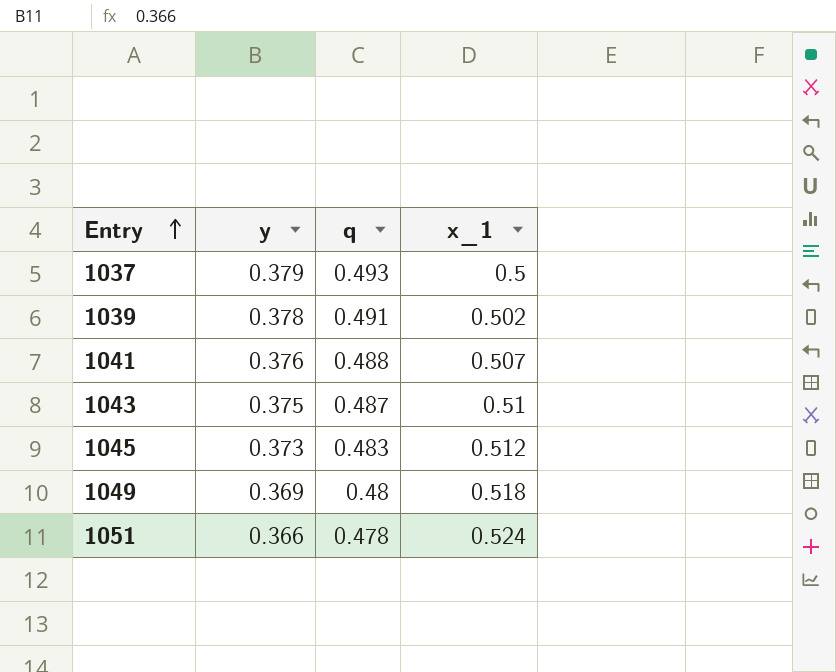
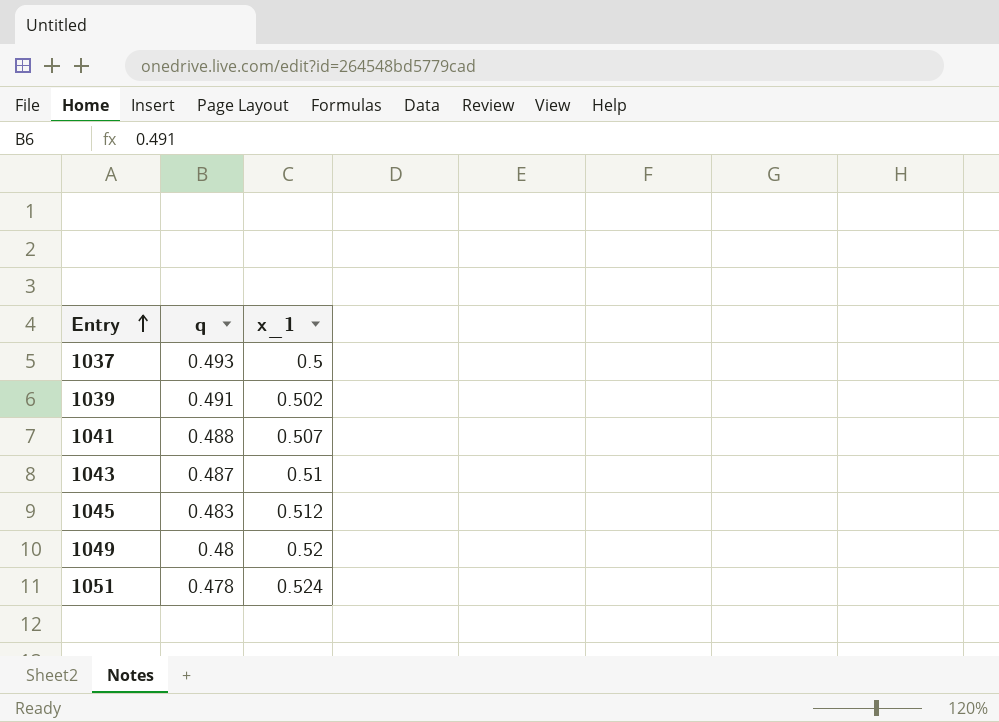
column y | position: 2 -> none
1049 | x_1: 0.518 -> 0.52

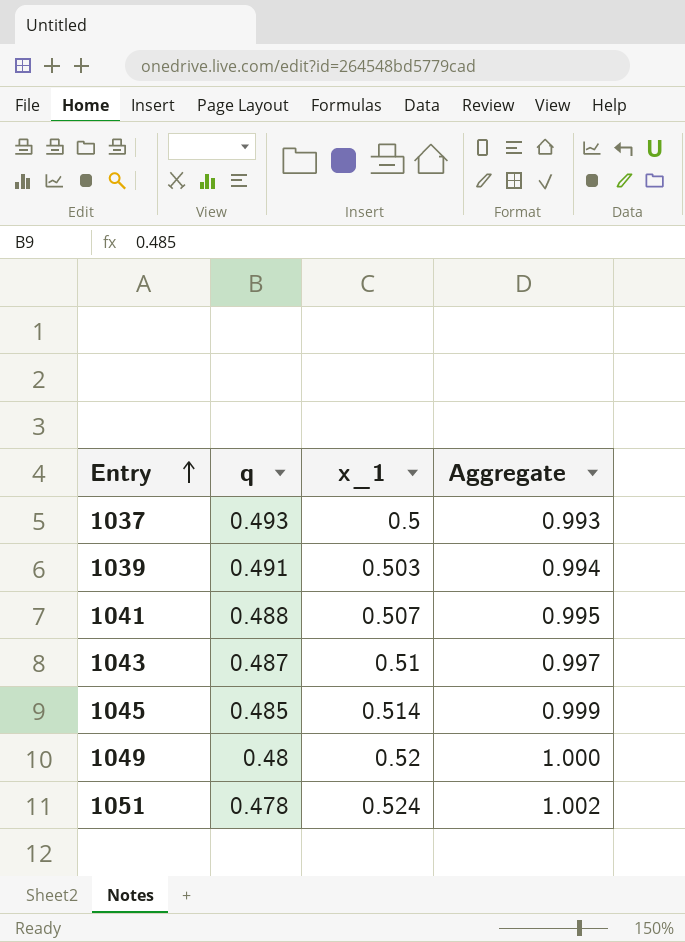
column Aggregate | formula: none -> [q] + [x_1]
1039 | x_1: 0.502 -> 0.503
1045 | q: 0.483 -> 0.485
1045 | x_1: 0.512 -> 0.514

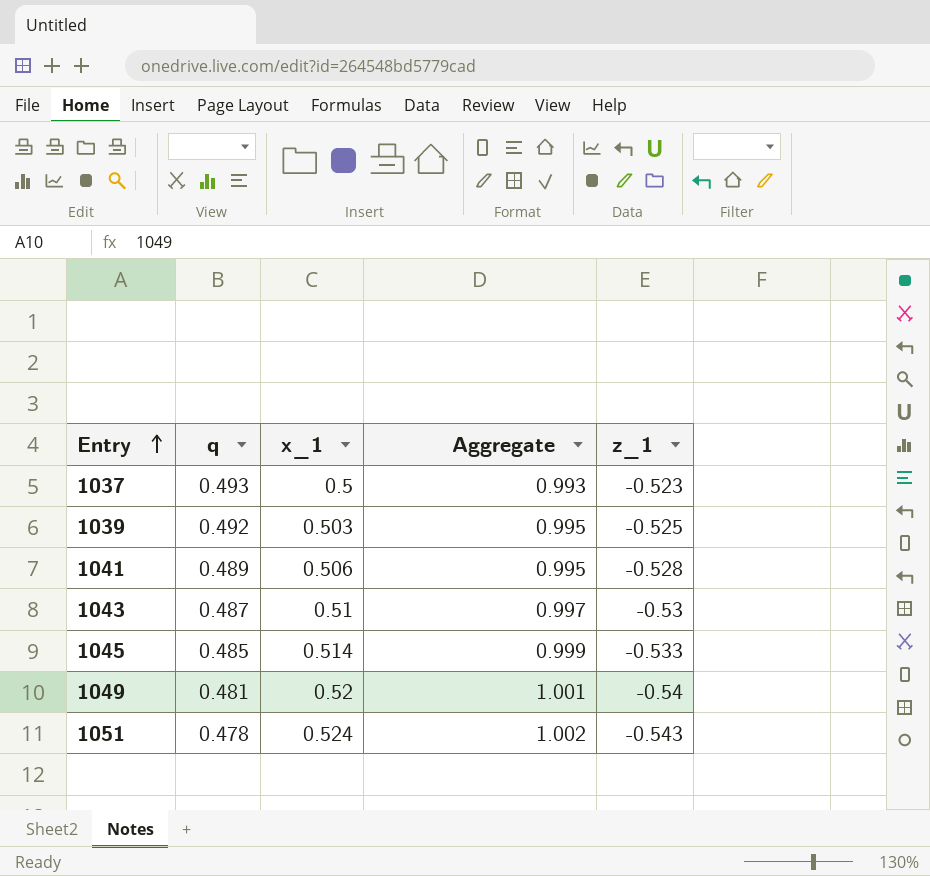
column z_1 | position: none -> 5
1039 | q: 0.491 -> 0.492
1039 | Aggregate: 0.994 -> 0.995
1041 | q: 0.488 -> 0.489
1041 | x_1: 0.507 -> 0.506
1049 | q: 0.48 -> 0.481
1049 | Aggregate: 1.000 -> 1.001

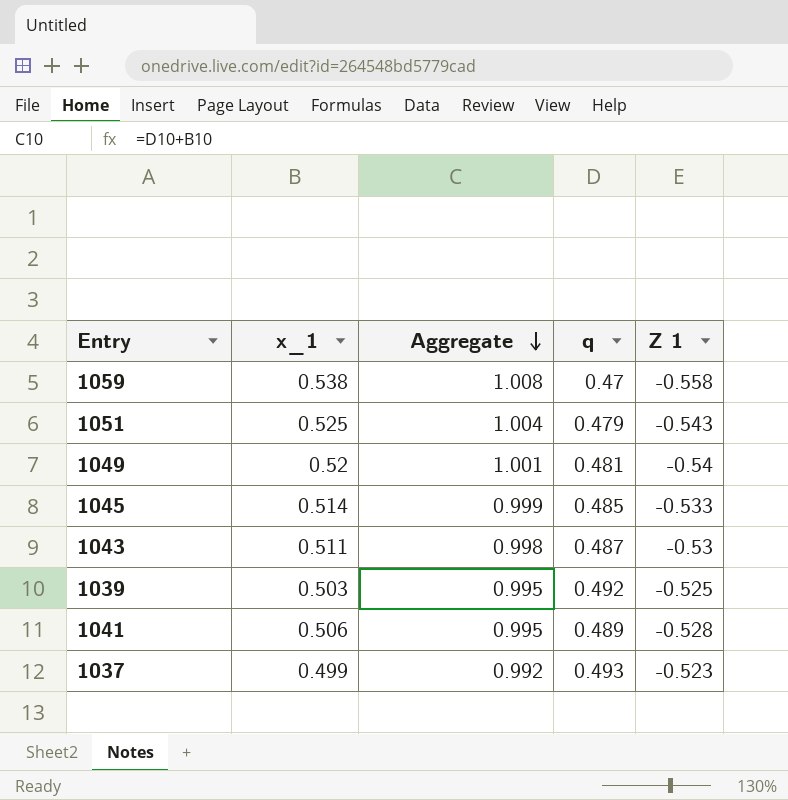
row order: Entry ascending -> Aggregate descending
column q | position: 2 -> 4
column name: z_1 -> Z 1
row 1059: none -> 0.538 | 1.008 | 0.47 | -0.558
1051 | x_1: 0.524 -> 0.525
1051 | Aggregate: 1.002 -> 1.004
1051 | q: 0.478 -> 0.479
1043 | x_1: 0.51 -> 0.511
1043 | Aggregate: 0.997 -> 0.998
1037 | x_1: 0.5 -> 0.499
1037 | Aggregate: 0.993 -> 0.992

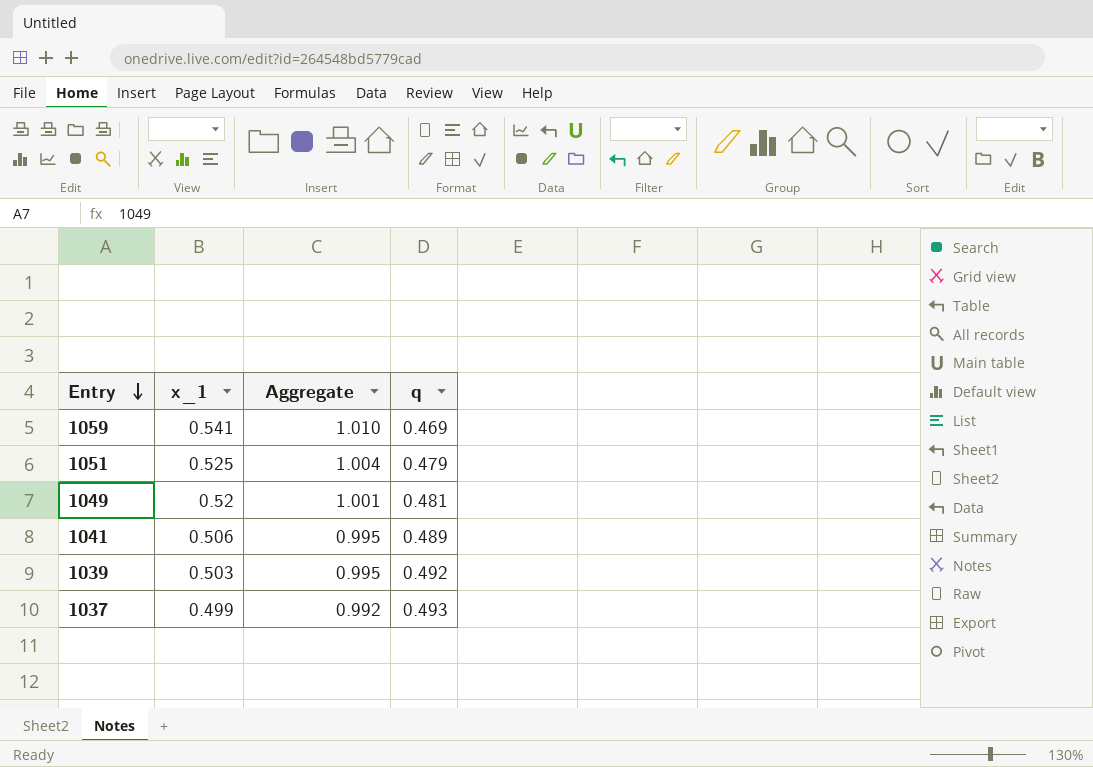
row order: Aggregate descending -> Entry descending
column Z 1 | position: 5 -> none
row 1045: 0.514 | 0.999 | 0.485 | -0.533 -> none
row 1043: 0.511 | 0.998 | 0.487 | -0.53 -> none
1059 | x_1: 0.538 -> 0.541
1059 | Aggregate: 1.008 -> 1.010
1059 | q: 0.47 -> 0.469

